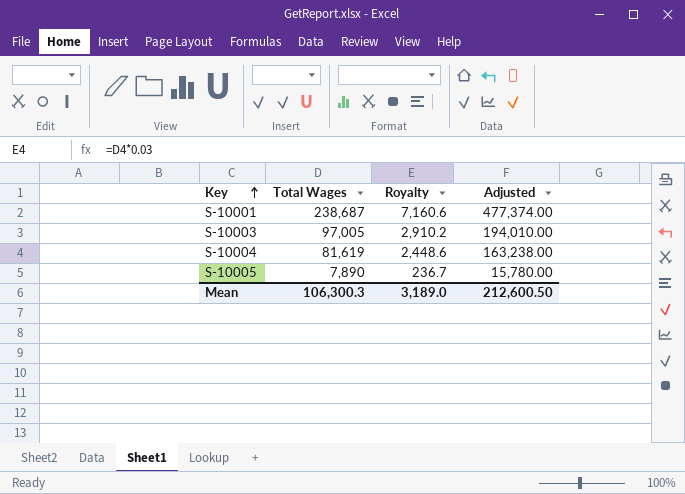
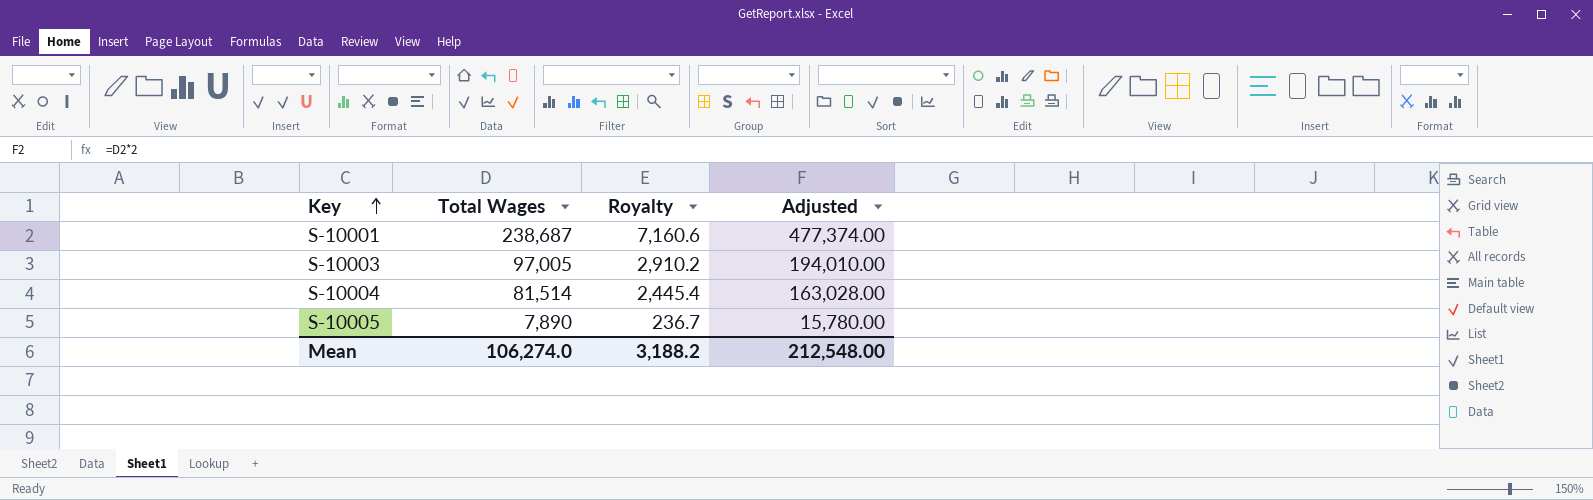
S-10004 | Total Wages: 81,619 -> 81,514
S-10004 | Royalty: 2,448.6 -> 2,445.4
S-10004 | Adjusted: 163,238.00 -> 163,028.00
Mean | Total Wages: 106,300.3 -> 106,274.0
Mean | Royalty: 3,189.0 -> 3,188.2
Mean | Adjusted: 212,600.50 -> 212,548.00

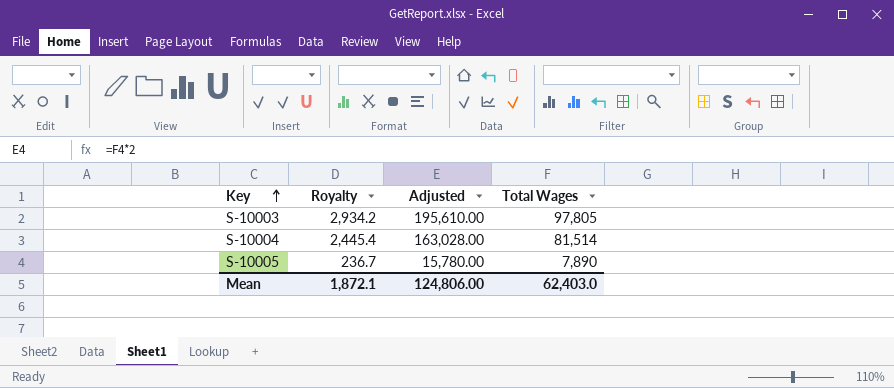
column Total Wages | position: 2 -> 4
row S-10001: 238,687 | 7,160.6 | 477,374.00 -> none
S-10003 | Royalty: 2,910.2 -> 2,934.2
S-10003 | Adjusted: 194,010.00 -> 195,610.00
S-10003 | Total Wages: 97,005 -> 97,805
Mean | Royalty: 3,188.2 -> 1,872.1
Mean | Adjusted: 212,548.00 -> 124,806.00
Mean | Total Wages: 106,274.0 -> 62,403.0

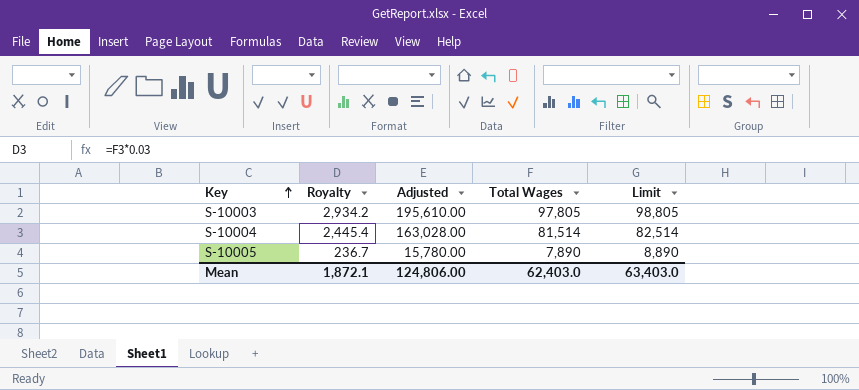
column Limit | formula: none -> [Total Wages] + 1000

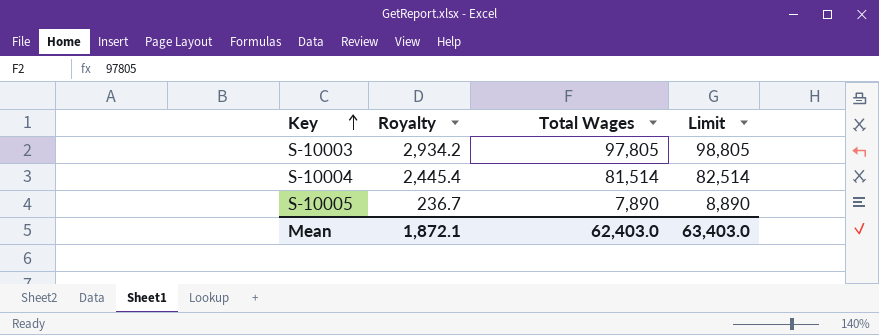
column Adjusted | formula: [Total Wages] * 2 -> none

